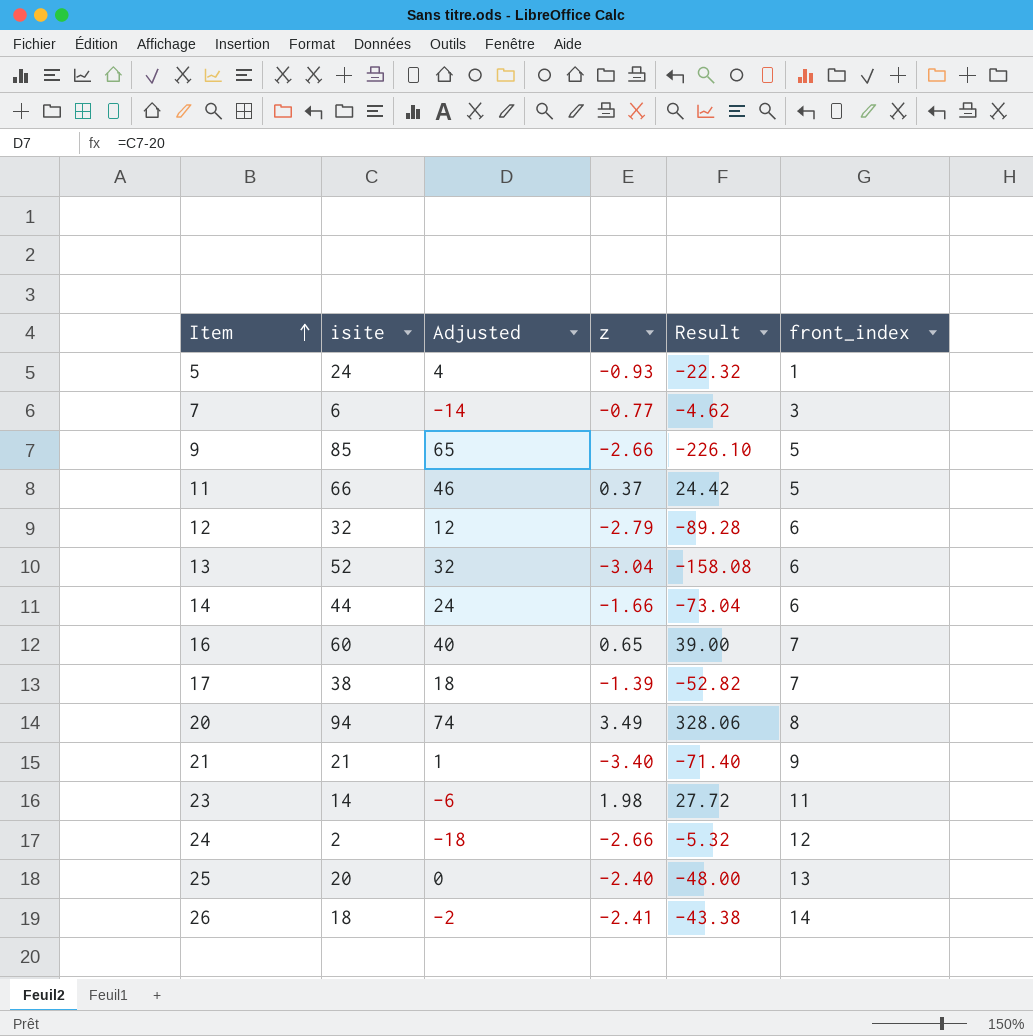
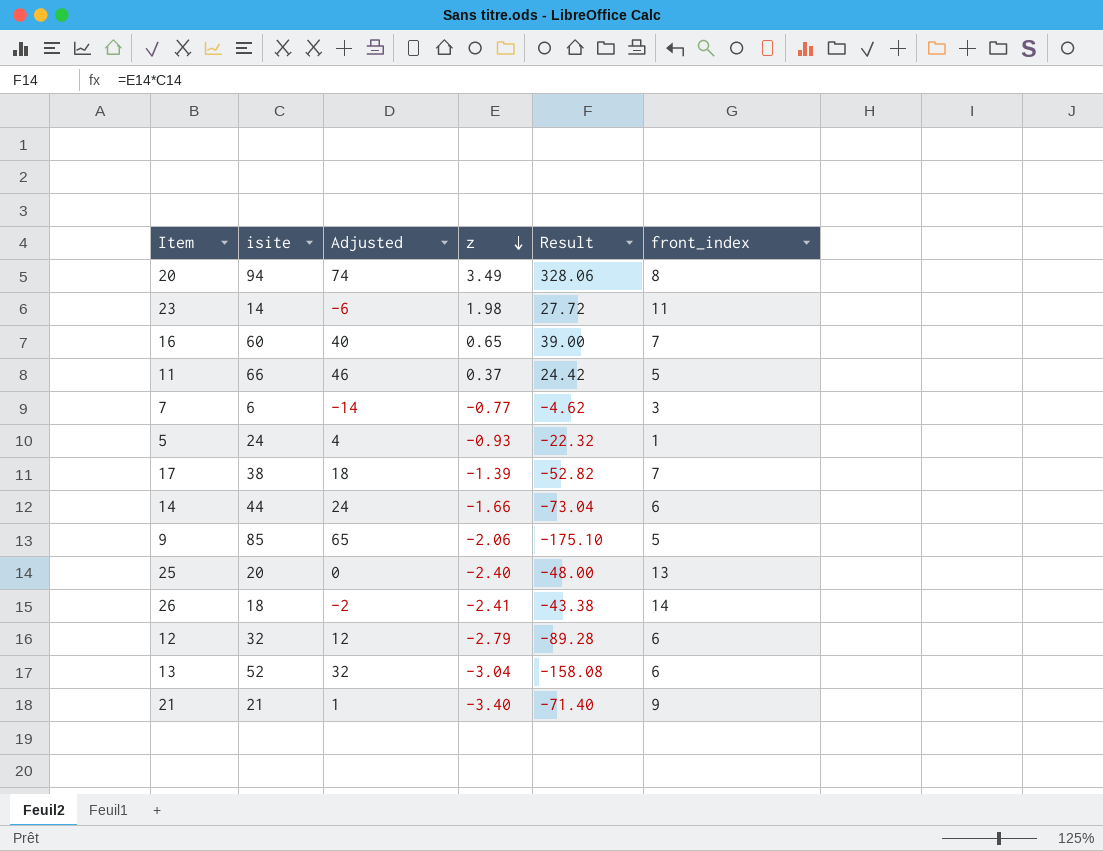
row order: Item ascending -> z descending
row 24: 2 | -18 | -2.66 | -5.32 | 12 -> none
9 | z: -2.66 -> -2.06
9 | Result: -226.10 -> -175.10

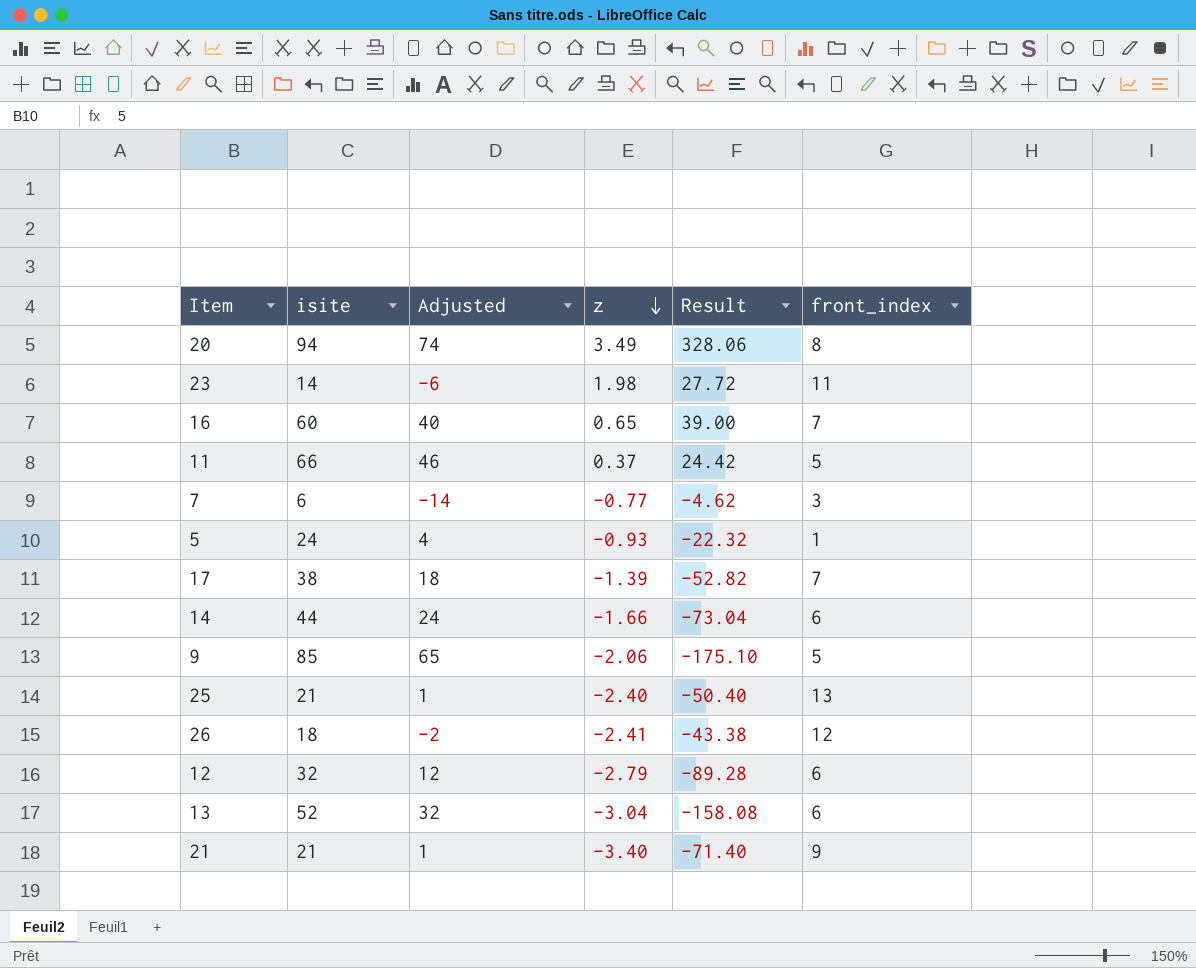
25 | isite: 20 -> 21
25 | Adjusted: 0 -> 1
25 | Result: -48.00 -> -50.40
26 | front_index: 14 -> 12

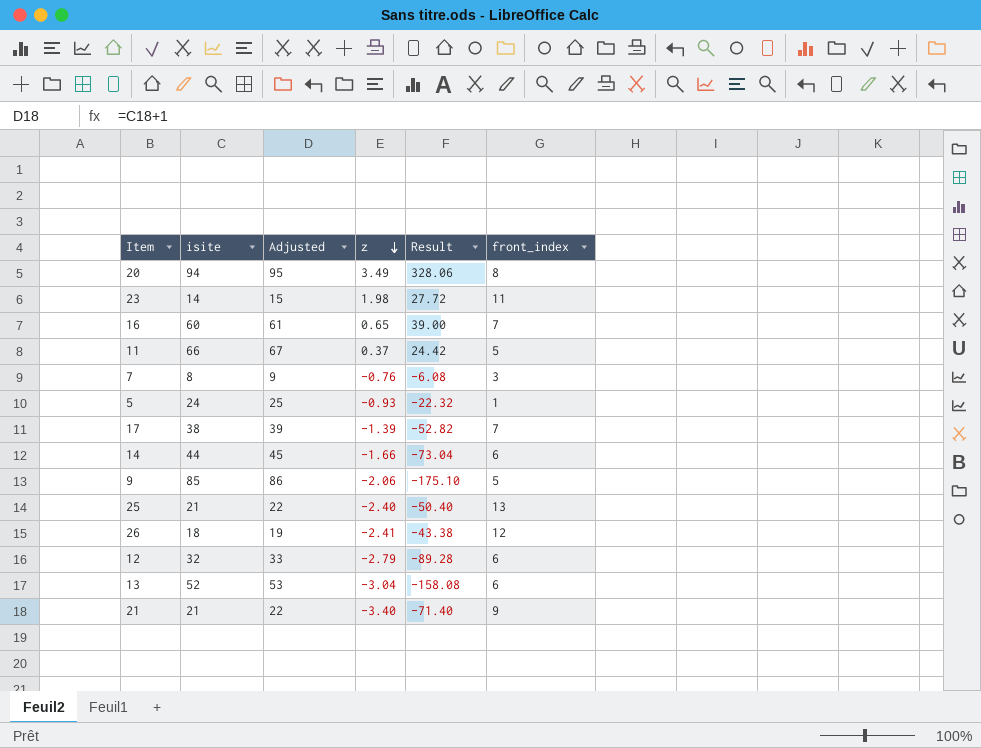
column Adjusted | formula: [isite] - 20 -> [isite] + 1
7 | isite: 6 -> 8
7 | z: -0.77 -> -0.76
7 | Result: -4.62 -> -6.08

